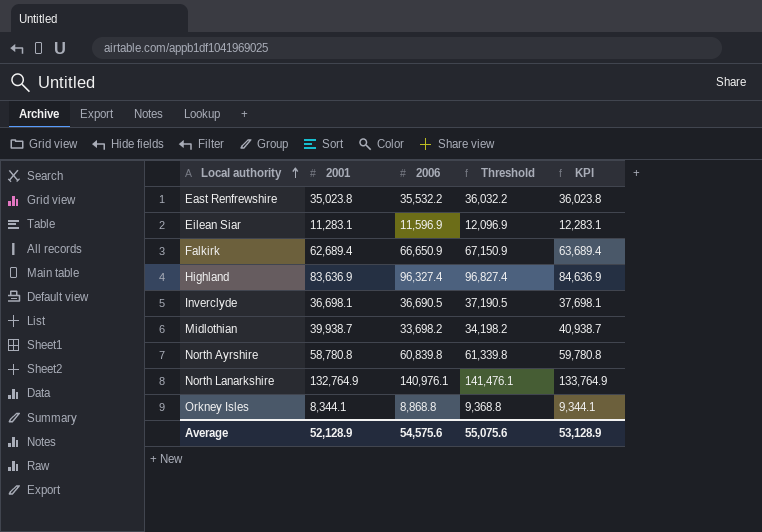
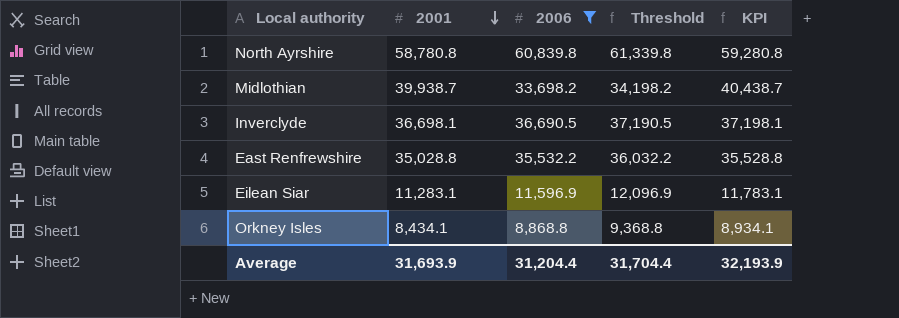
filter: none -> 2006 <= 60,839.8
row order: Local authority ascending -> 2001 descending
column KPI | formula: [2001] + 1000 -> [2001] + 500
East Renfrewshire | 2001: 35,023.8 -> 35,028.8
Orkney Isles | 2001: 8,344.1 -> 8,434.1
Average | 2001: 52,128.9 -> 31,693.9
Average | 2006: 54,575.6 -> 31,204.4
Average | Threshold: 55,075.6 -> 31,704.4
Average | KPI: 53,128.9 -> 32,193.9

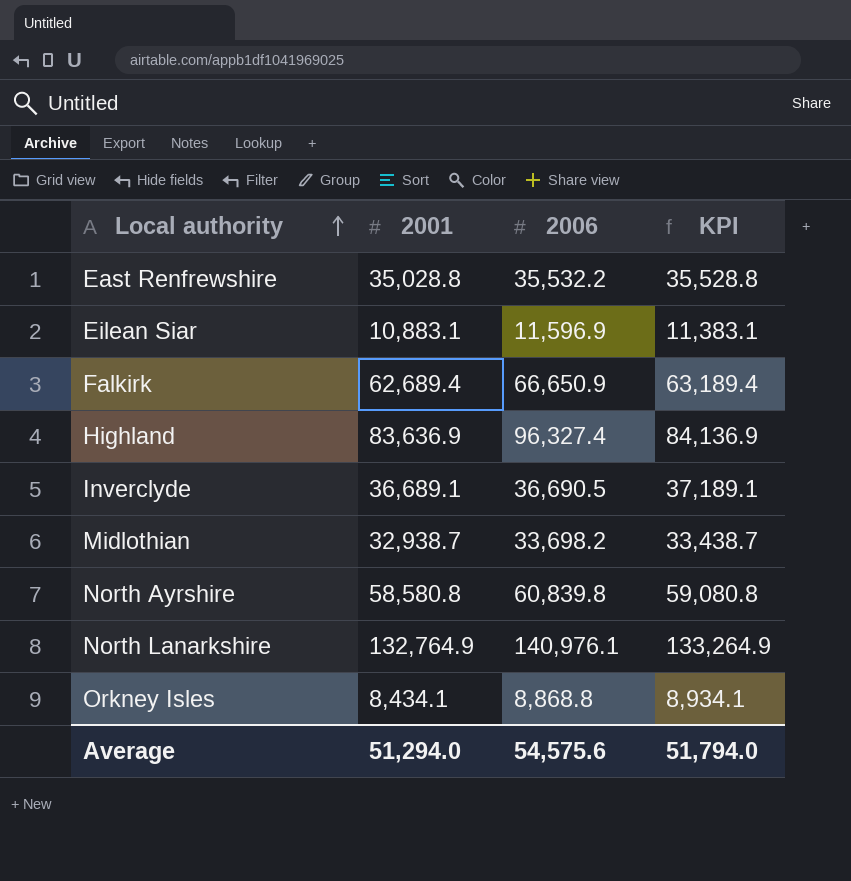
filter: 2006 <= 60,839.8 -> none
row order: 2001 descending -> Local authority ascending
column Threshold | formula: [2006] + 500 -> none
Eilean Siar | 2001: 11,283.1 -> 10,883.1
Eilean Siar | KPI: 11,783.1 -> 11,383.1
Inverclyde | 2001: 36,698.1 -> 36,689.1
Inverclyde | KPI: 37,198.1 -> 37,189.1
Midlothian | 2001: 39,938.7 -> 32,938.7
Midlothian | KPI: 40,438.7 -> 33,438.7
North Ayrshire | 2001: 58,780.8 -> 58,580.8
North Ayrshire | KPI: 59,280.8 -> 59,080.8
Average | 2001: 31,693.9 -> 51,294.0
Average | 2006: 31,204.4 -> 54,575.6
Average | KPI: 32,193.9 -> 51,794.0

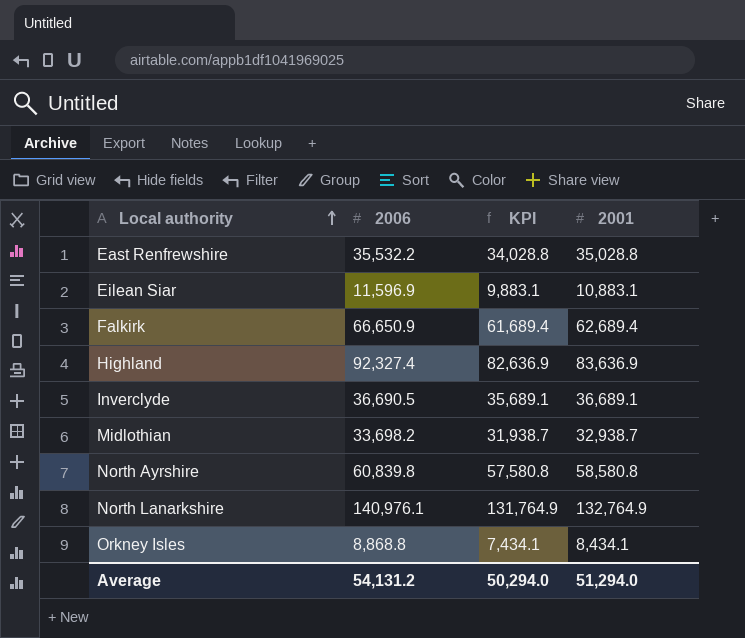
column KPI | formula: [2001] + 500 -> [2001] - 1000
column 2001 | position: 2 -> 4
Highland | 2006: 96,327.4 -> 92,327.4
Average | 2006: 54,575.6 -> 54,131.2
Average | KPI: 51,794.0 -> 50,294.0

